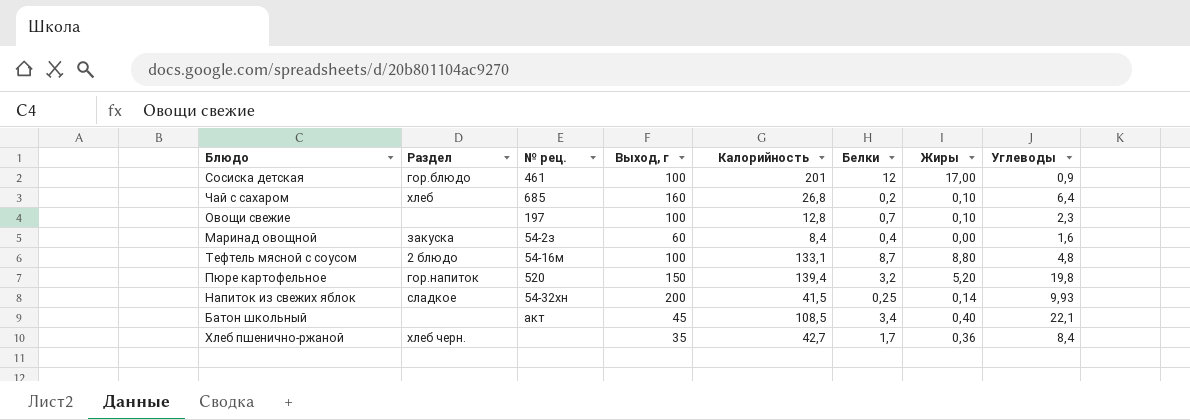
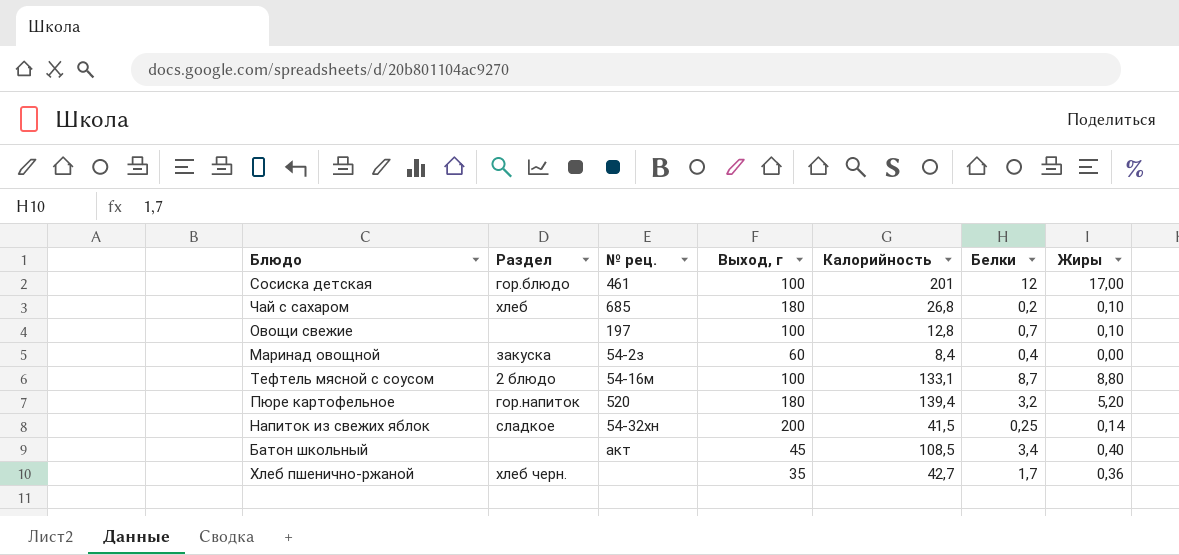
column Углеводы | position: 8 -> none
Чай с сахаром | Выход, г: 160 -> 180
Пюре картофельное | Выход, г: 150 -> 180

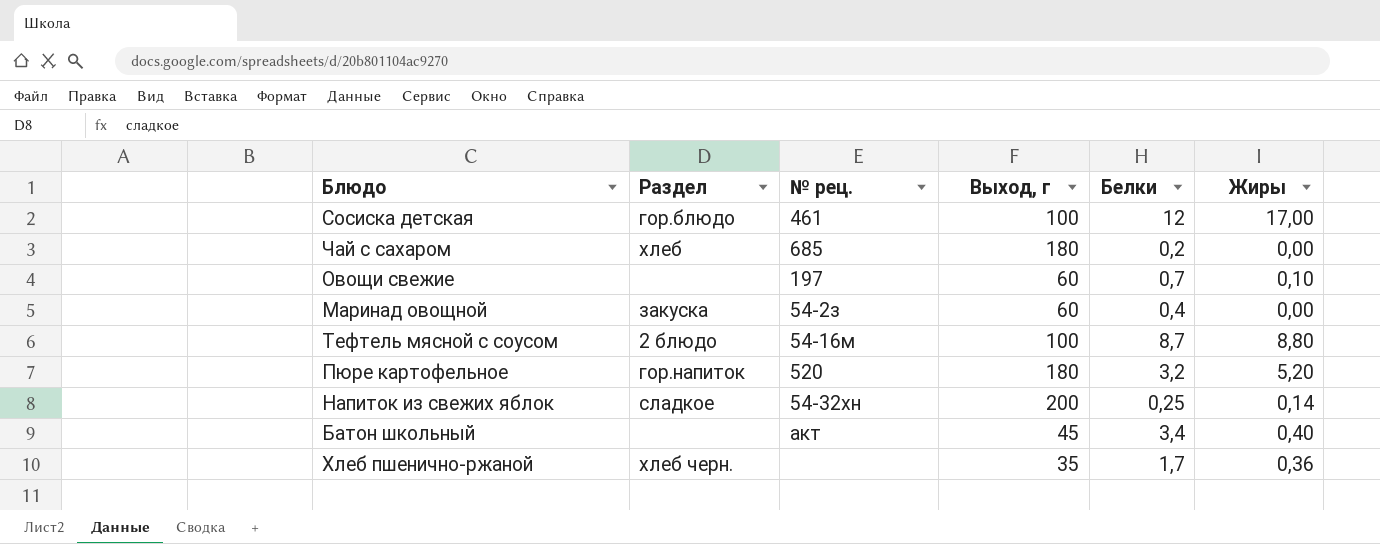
column Калорийность | position: 5 -> none
Чай с сахаром | Жиры: 0,10 -> 0,00
Овощи свежие | Выход, г: 100 -> 60

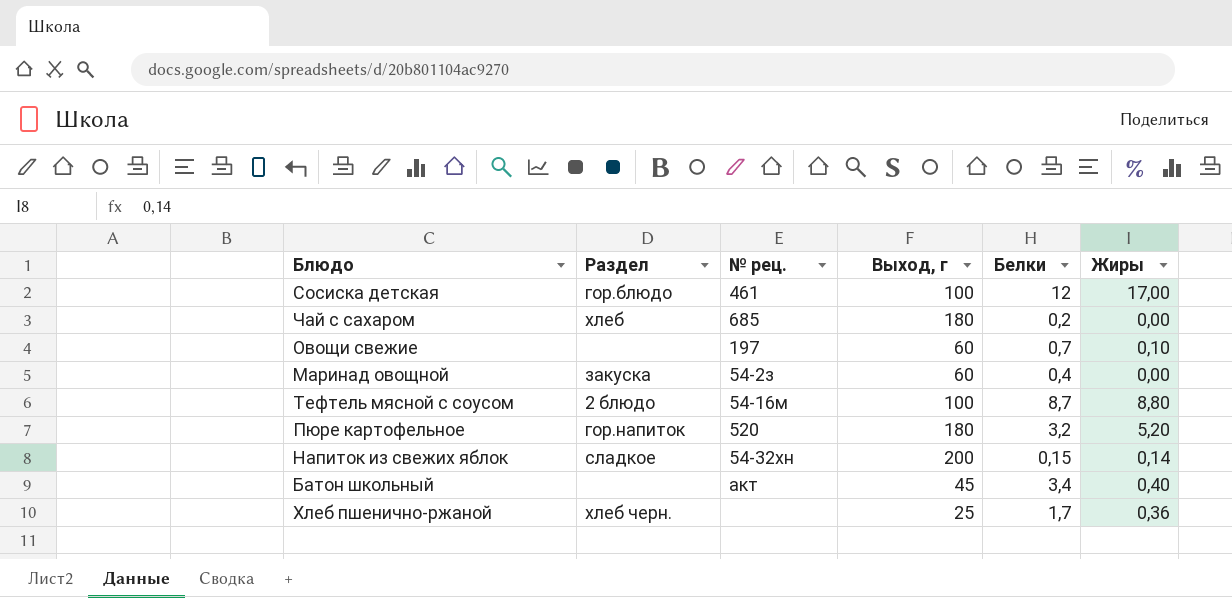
Напиток из свежих яблок | Белки: 0,25 -> 0,15
Хлеб пшенично-ржаной | Выход, г: 35 -> 25

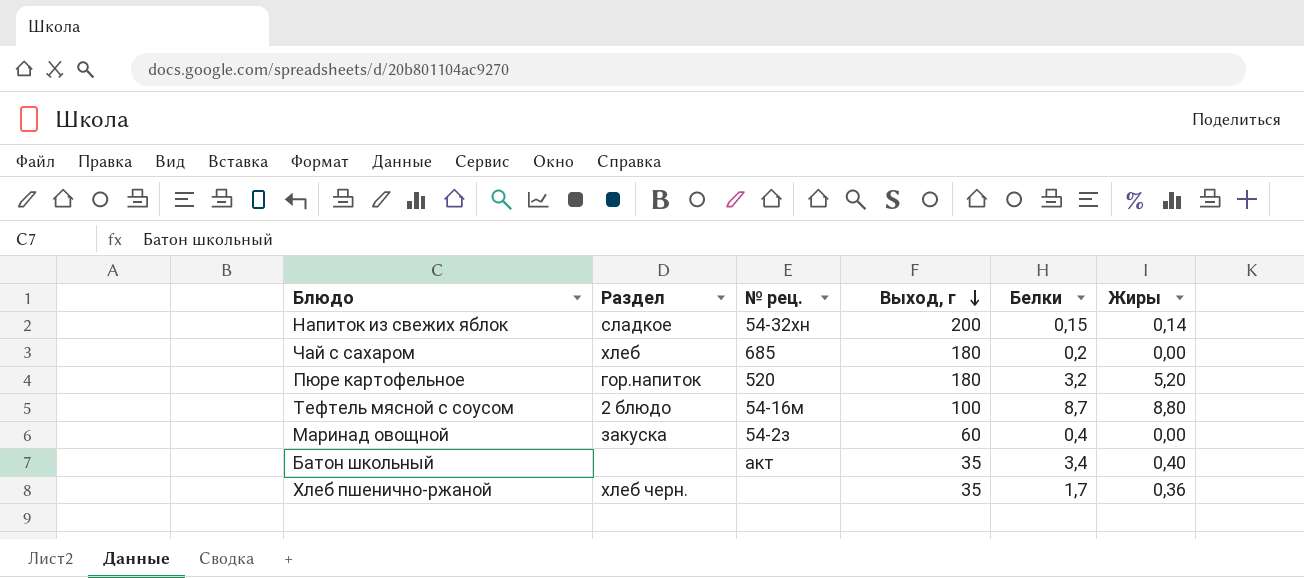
row order: none -> Выход, г descending
row Сосиска детская: гор.блюдо | 461 | 100 | 12 | 17,00 -> none
row Овощи свежие: none | 197 | 60 | 0,7 | 0,10 -> none
Батон школьный | Выход, г: 45 -> 35
Хлеб пшенично-ржаной | Выход, г: 25 -> 35

